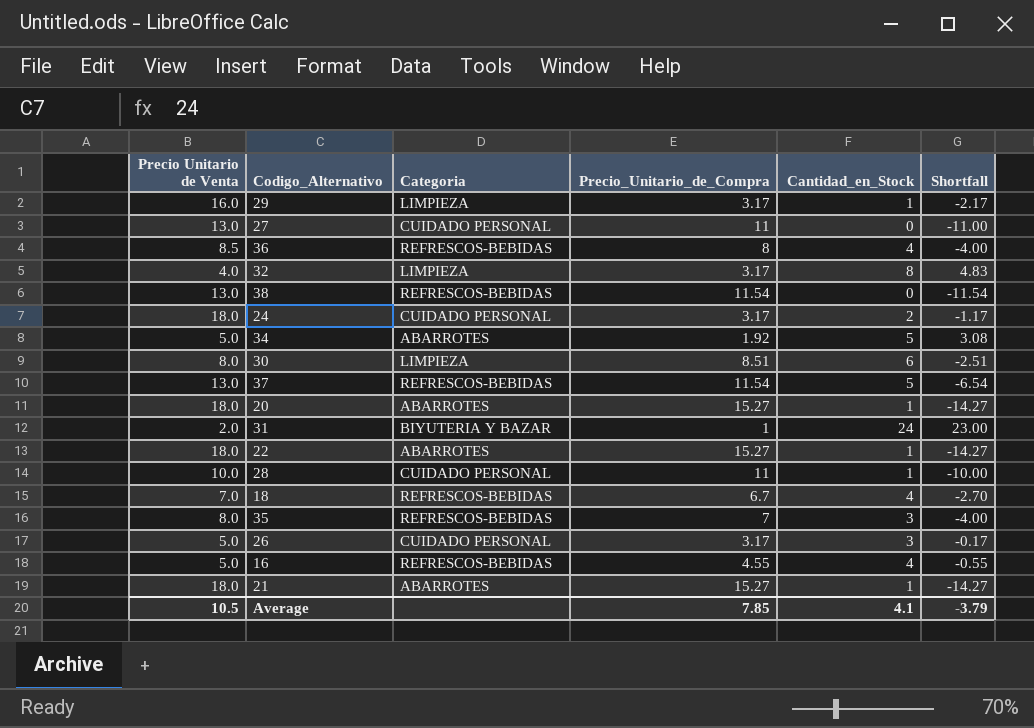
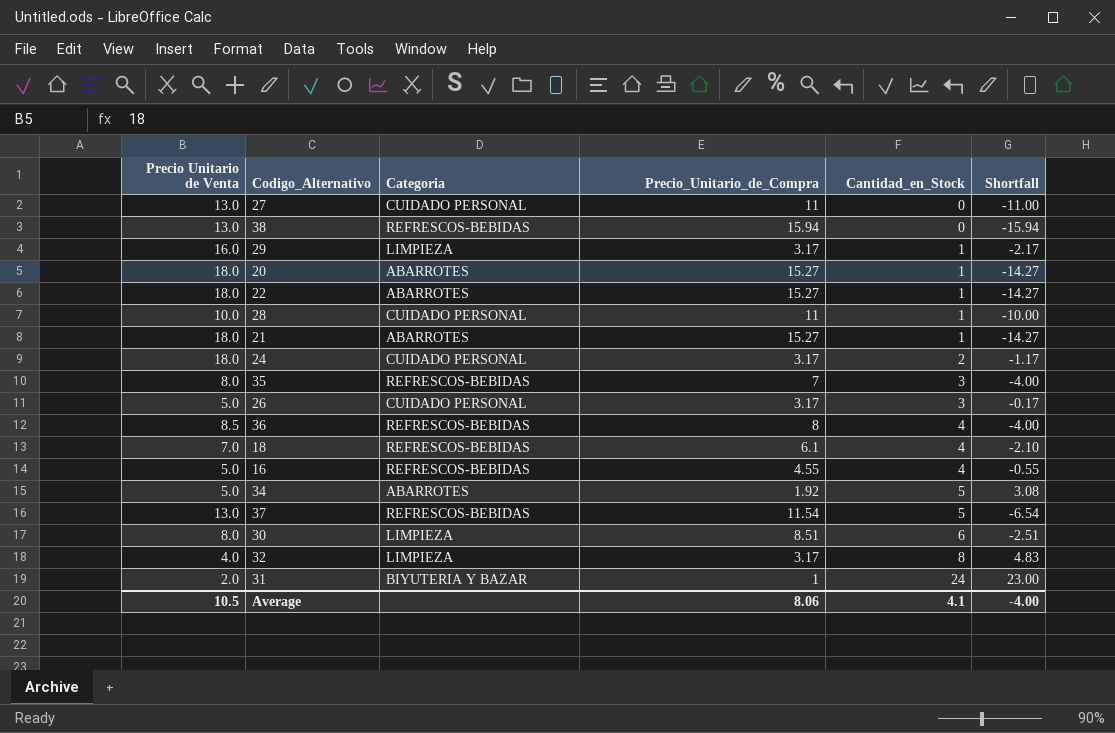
row order: none -> Cantidad_en_Stock ascending
38 | Precio_Unitario_de_Compra: 11.54 -> 15.94
38 | Shortfall: -11.54 -> -15.94
18 | Precio_Unitario_de_Compra: 6.7 -> 6.1
18 | Shortfall: -2.70 -> -2.10
Average | Precio_Unitario_de_Compra: 7.85 -> 8.06
Average | Shortfall: -3.79 -> -4.00

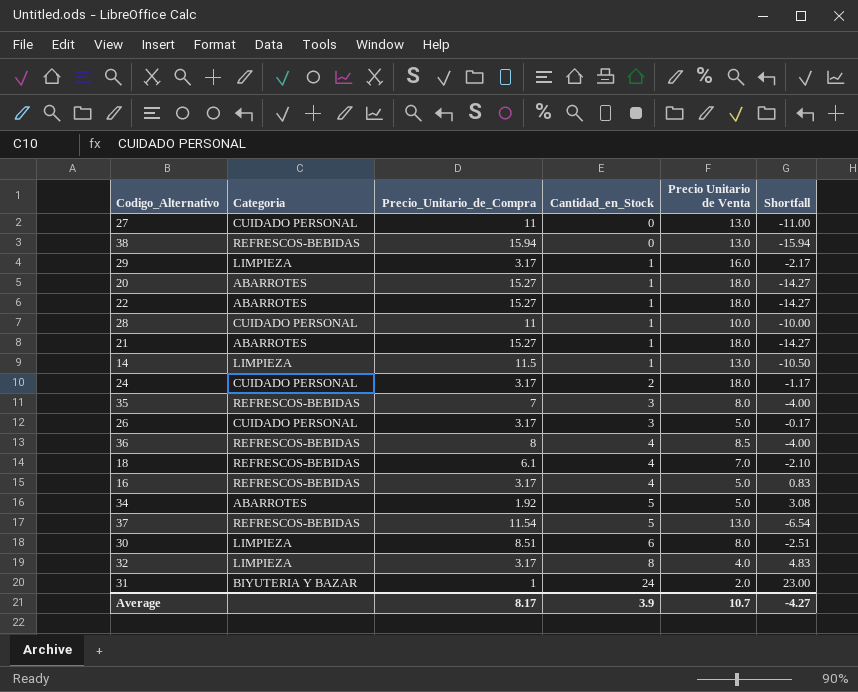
column Precio Unitario de Venta | position: 1 -> 5
row 14: none -> LIMPIEZA | 11.5 | 1 | 13.0 | -10.50
16 | Precio_Unitario_de_Compra: 4.55 -> 3.17
16 | Shortfall: -0.55 -> 0.83
Average | Precio_Unitario_de_Compra: 8.06 -> 8.17
Average | Cantidad_en_Stock: 4.1 -> 3.9
Average | Precio Unitario de Venta: 10.5 -> 10.7
Average | Shortfall: -4.00 -> -4.27

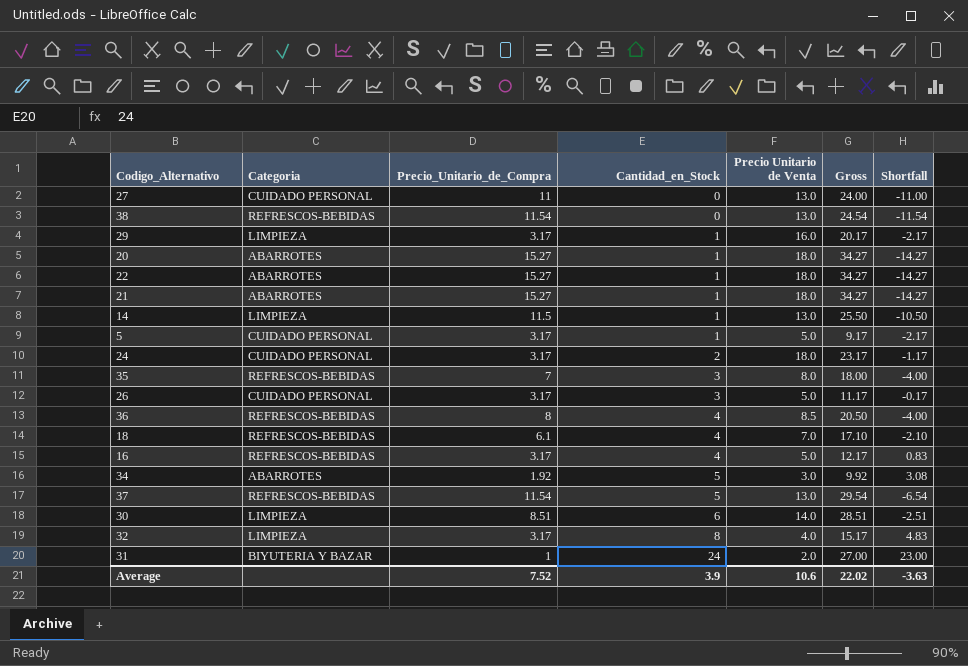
column Gross | formula: none -> [Precio_Unitario_de_Compra] + [Cantidad_en_Stock] + [Precio Unitario de Venta]
row 28: CUIDADO PERSONAL | 11 | 1 | 10.0 | -10.00 -> none
38 | Precio_Unitario_de_Compra: 15.94 -> 11.54
38 | Shortfall: -15.94 -> -11.54
row 5: none -> CUIDADO PERSONAL | 3.17 | 1 | 5.0 | 9.17 | -2.17
34 | Precio Unitario de Venta: 5.0 -> 3.0
30 | Precio Unitario de Venta: 8.0 -> 14.0
Average | Precio_Unitario_de_Compra: 8.17 -> 7.52
Average | Precio Unitario de Venta: 10.7 -> 10.6
Average | Shortfall: -4.27 -> -3.63

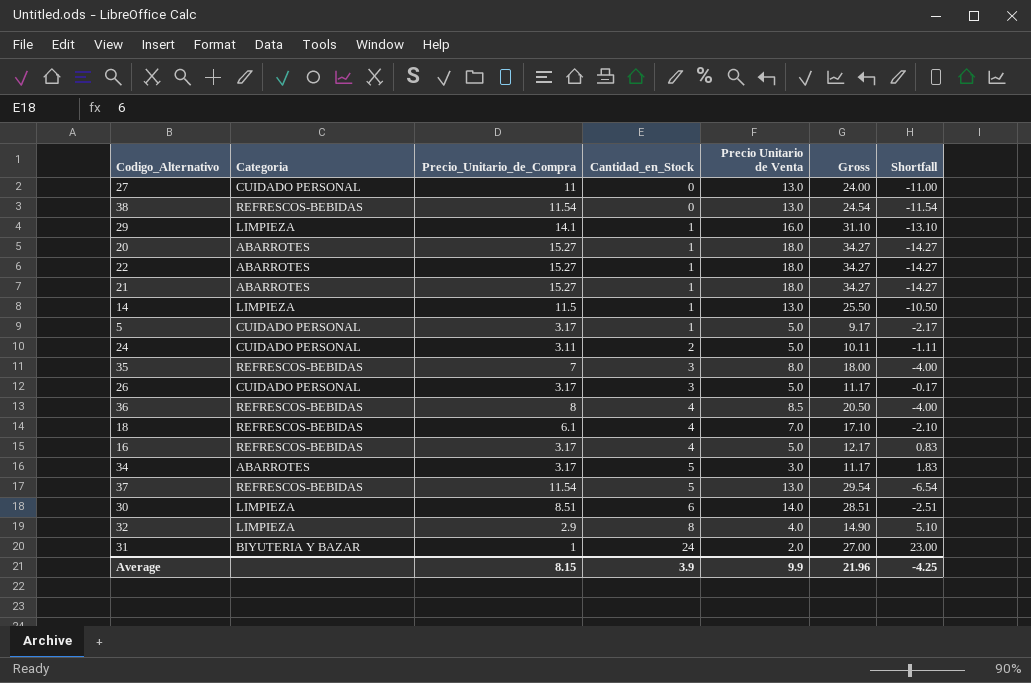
29 | Precio_Unitario_de_Compra: 3.17 -> 14.1
29 | Gross: 20.17 -> 31.10
29 | Shortfall: -2.17 -> -13.10
24 | Precio_Unitario_de_Compra: 3.17 -> 3.11
24 | Precio Unitario de Venta: 18.0 -> 5.0
24 | Gross: 23.17 -> 10.11
24 | Shortfall: -1.17 -> -1.11
34 | Precio_Unitario_de_Compra: 1.92 -> 3.17
34 | Gross: 9.92 -> 11.17
34 | Shortfall: 3.08 -> 1.83
32 | Precio_Unitario_de_Compra: 3.17 -> 2.9
32 | Gross: 15.17 -> 14.90
32 | Shortfall: 4.83 -> 5.10
Average | Precio_Unitario_de_Compra: 7.52 -> 8.15
Average | Precio Unitario de Venta: 10.6 -> 9.9
Average | Gross: 22.02 -> 21.96
Average | Shortfall: -3.63 -> -4.25

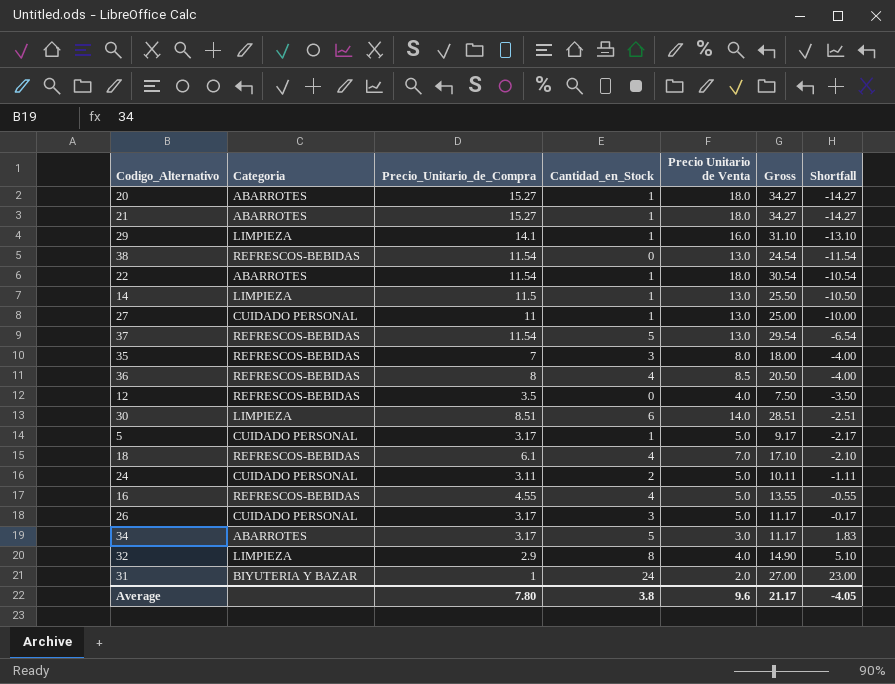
row order: Cantidad_en_Stock ascending -> Shortfall ascending
22 | Precio_Unitario_de_Compra: 15.27 -> 11.54
22 | Gross: 34.27 -> 30.54
22 | Shortfall: -14.27 -> -10.54
27 | Cantidad_en_Stock: 0 -> 1
27 | Gross: 24.00 -> 25.00
27 | Shortfall: -11.00 -> -10.00
row 12: none -> REFRESCOS-BEBIDAS | 3.5 | 0 | 4.0 | 7.50 | -3.50
16 | Precio_Unitario_de_Compra: 3.17 -> 4.55
16 | Gross: 12.17 -> 13.55
16 | Shortfall: 0.83 -> -0.55
Average | Precio_Unitario_de_Compra: 8.15 -> 7.80
Average | Cantidad_en_Stock: 3.9 -> 3.8
Average | Precio Unitario de Venta: 9.9 -> 9.6
Average | Gross: 21.96 -> 21.17
Average | Shortfall: -4.25 -> -4.05

